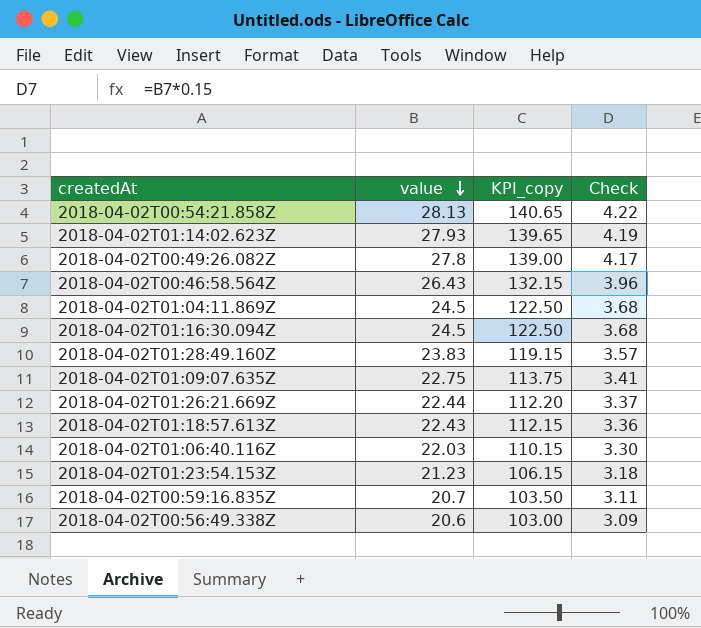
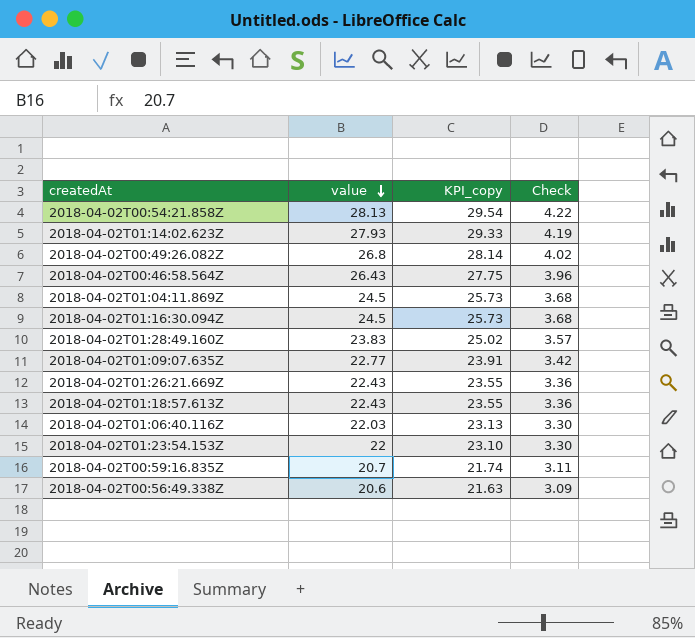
column KPI_copy | formula: [value] * 5 -> [value] * 1.05
2018-04-02T00:49:26.082Z | value: 27.8 -> 26.8
2018-04-02T00:49:26.082Z | Check: 4.17 -> 4.02
2018-04-02T01:09:07.635Z | value: 22.75 -> 22.77
2018-04-02T01:09:07.635Z | Check: 3.41 -> 3.42
2018-04-02T01:26:21.669Z | value: 22.44 -> 22.43
2018-04-02T01:26:21.669Z | Check: 3.37 -> 3.36
2018-04-02T01:23:54.153Z | value: 21.23 -> 22
2018-04-02T01:23:54.153Z | Check: 3.18 -> 3.30

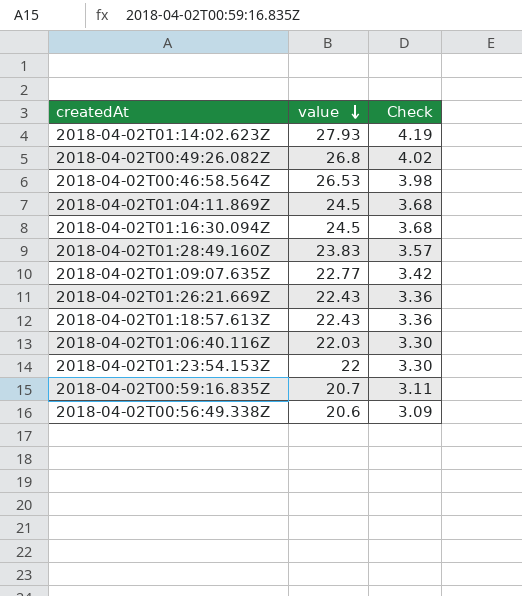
column KPI_copy | formula: [value] * 1.05 -> none
row 2018-04-02T00:54:21.858Z: 28.13 | 29.54 | 4.22 -> none
2018-04-02T00:46:58.564Z | value: 26.43 -> 26.53
2018-04-02T00:46:58.564Z | Check: 3.96 -> 3.98

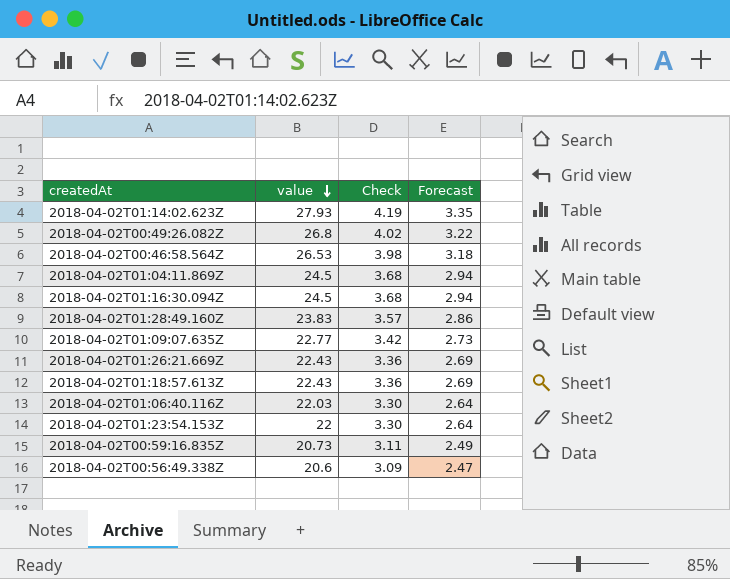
column Forecast | formula: none -> [value] * 0.12
2018-04-02T00:59:16.835Z | value: 20.7 -> 20.73

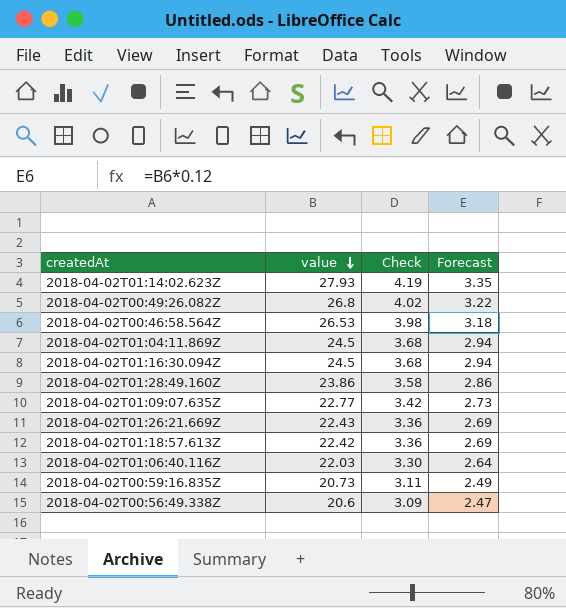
row 2018-04-02T01:23:54.153Z: 22 | 3.30 | 2.64 -> none
2018-04-02T01:28:49.160Z | value: 23.83 -> 23.86
2018-04-02T01:28:49.160Z | Check: 3.57 -> 3.58
2018-04-02T01:18:57.613Z | value: 22.43 -> 22.42

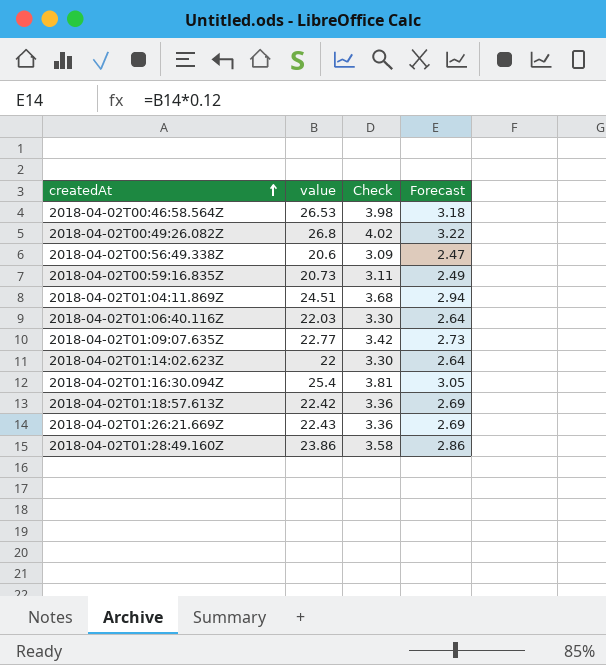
row order: value descending -> createdAt ascending
2018-04-02T01:04:11.869Z | value: 24.5 -> 24.51
2018-04-02T01:14:02.623Z | value: 27.93 -> 22
2018-04-02T01:14:02.623Z | Check: 4.19 -> 3.30
2018-04-02T01:14:02.623Z | Forecast: 3.35 -> 2.64
2018-04-02T01:16:30.094Z | value: 24.5 -> 25.4
2018-04-02T01:16:30.094Z | Check: 3.68 -> 3.81
2018-04-02T01:16:30.094Z | Forecast: 2.94 -> 3.05

